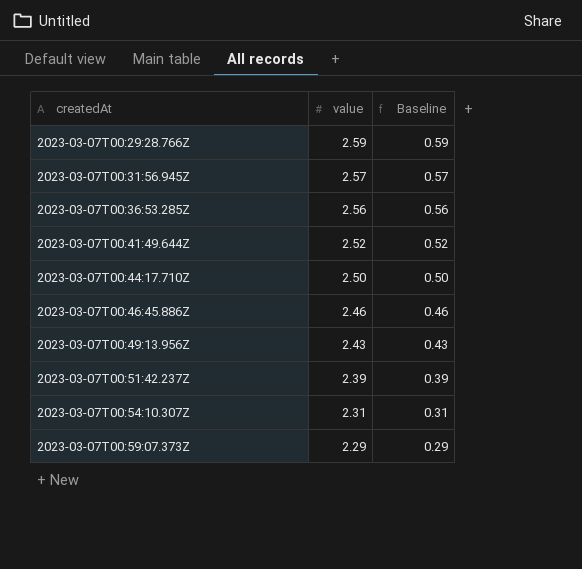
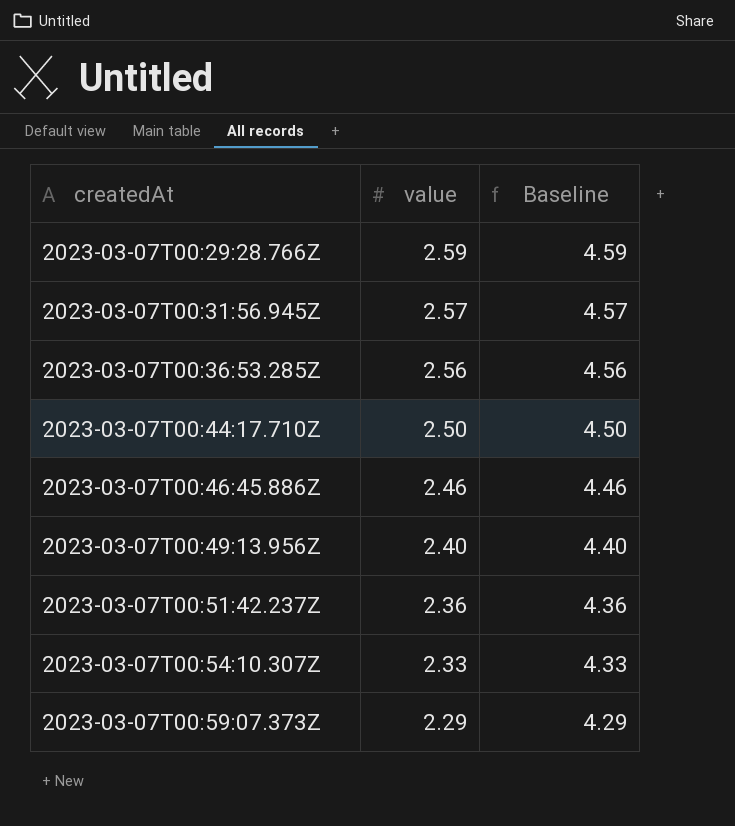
column Baseline | formula: [value] - 2 -> [value] + 2
row 2023-03-07T00:41:49.644Z: 2.52 | 0.52 -> none
2023-03-07T00:49:13.956Z | value: 2.43 -> 2.40
2023-03-07T00:51:42.237Z | value: 2.39 -> 2.36
2023-03-07T00:54:10.307Z | value: 2.31 -> 2.33

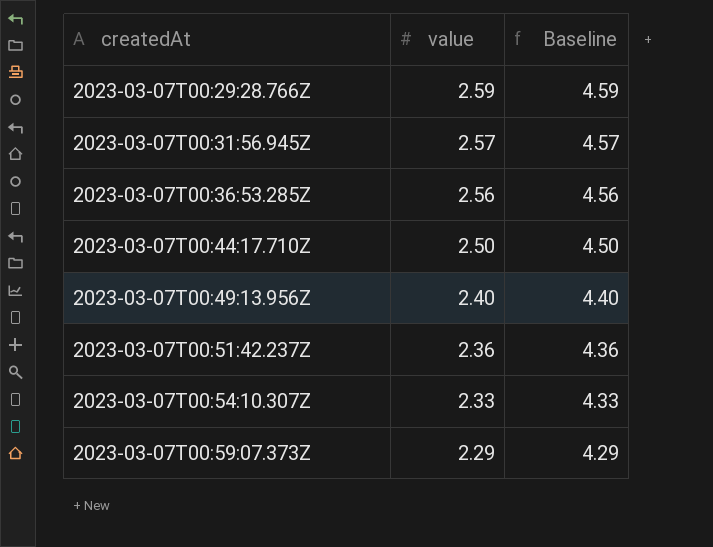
row 2023-03-07T00:46:45.886Z: 2.46 | 4.46 -> none

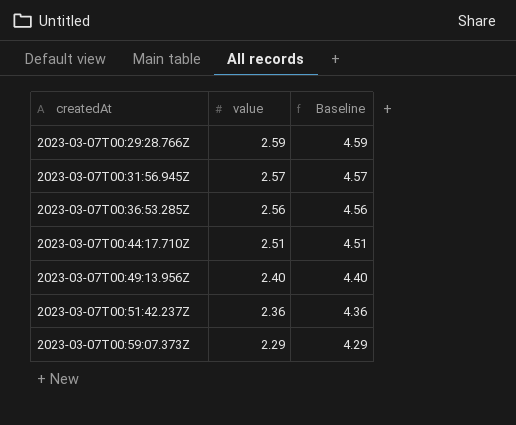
row 2023-03-07T00:54:10.307Z: 2.33 | 4.33 -> none
2023-03-07T00:44:17.710Z | value: 2.50 -> 2.51
2023-03-07T00:44:17.710Z | Baseline: 4.50 -> 4.51

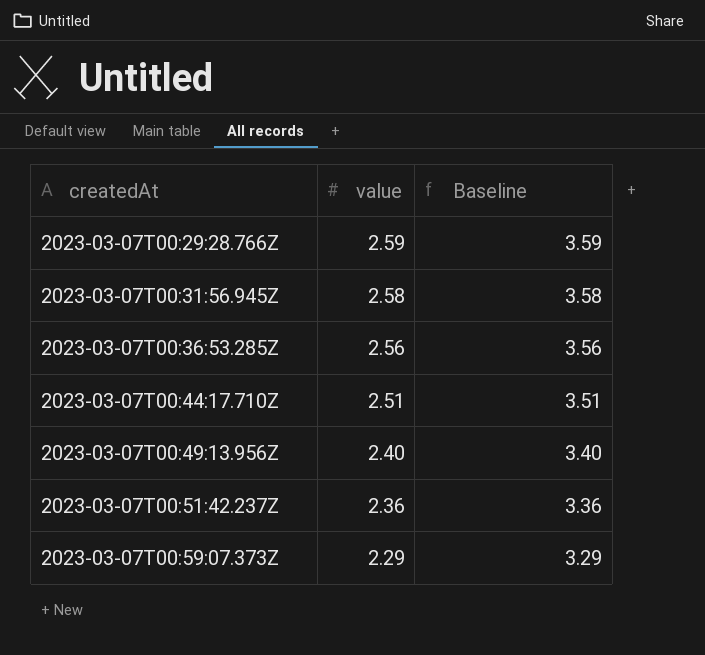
column Baseline | formula: [value] + 2 -> [value] + 1
2023-03-07T00:31:56.945Z | value: 2.57 -> 2.58

